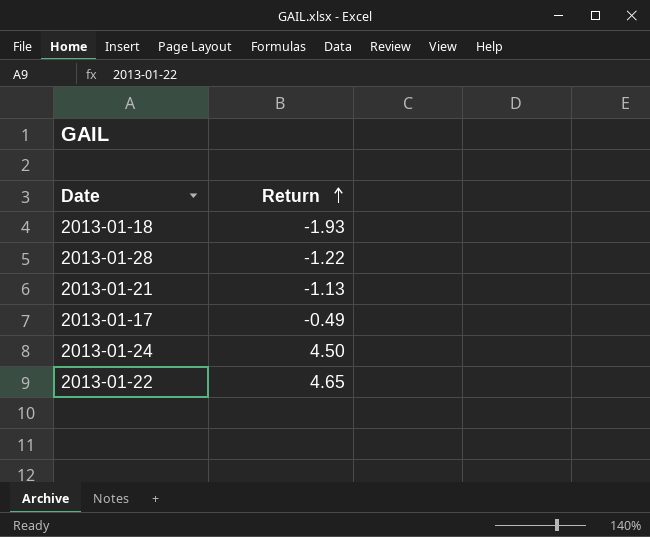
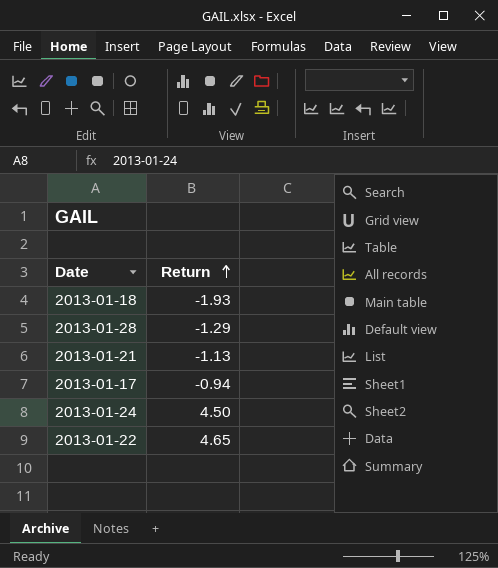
2013-01-28 | Return: -1.22 -> -1.29
2013-01-17 | Return: -0.49 -> -0.94

